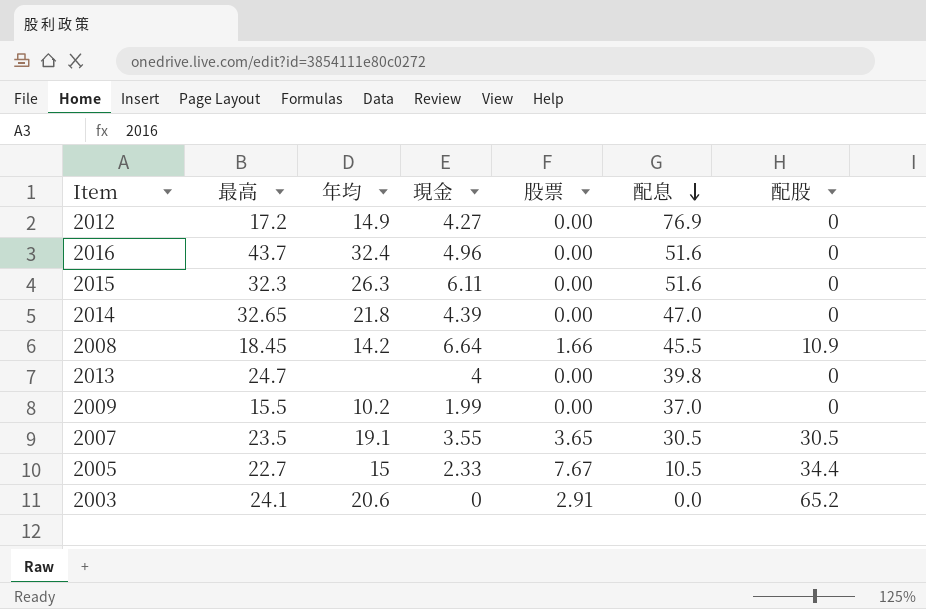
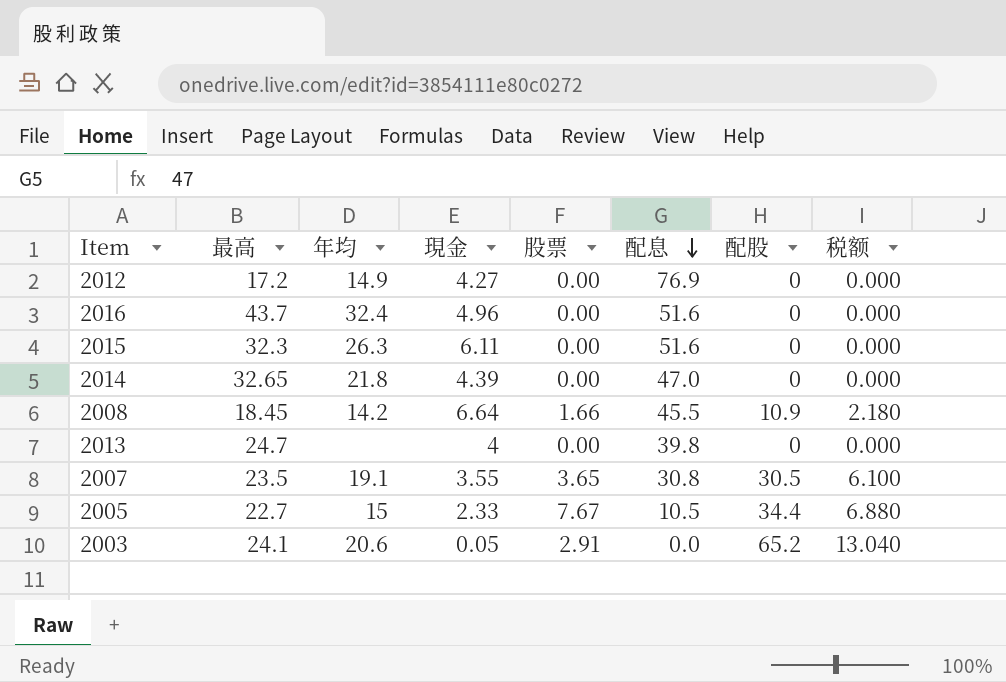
column 税额 | formula: none -> [配股] * 0.2
row 2009: 15.5 | 10.2 | 1.99 | 0.00 | 37.0 | 0 -> none
2007 | 配息: 30.5 -> 30.8
2003 | 現金: 0 -> 0.05

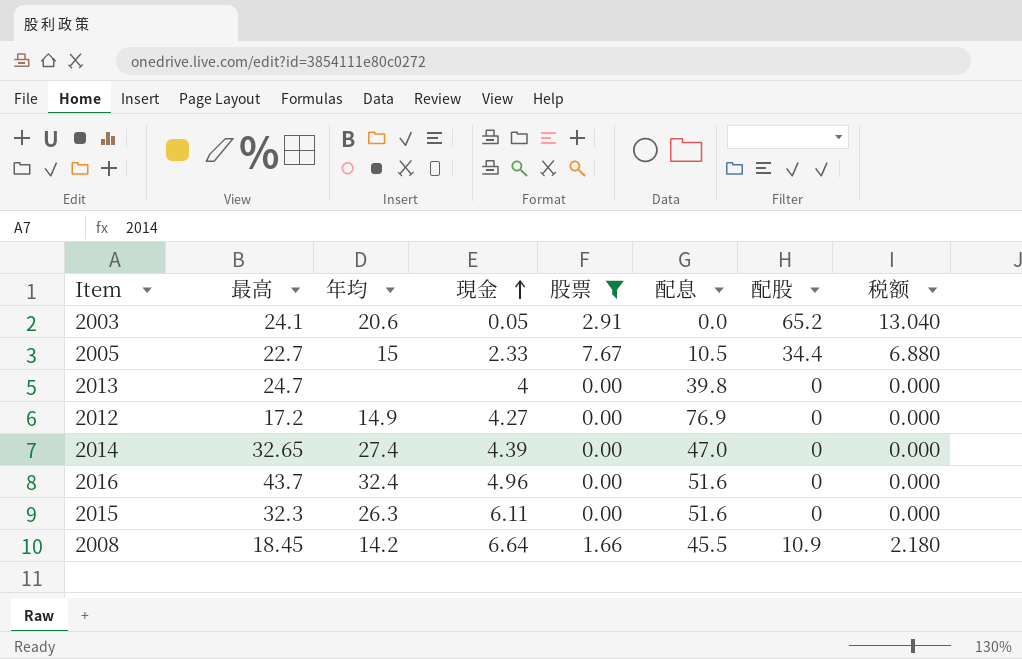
filter: none -> 股票 != 3.65
row order: 配息 descending -> 現金 ascending
2014 | 年均: 21.8 -> 27.4

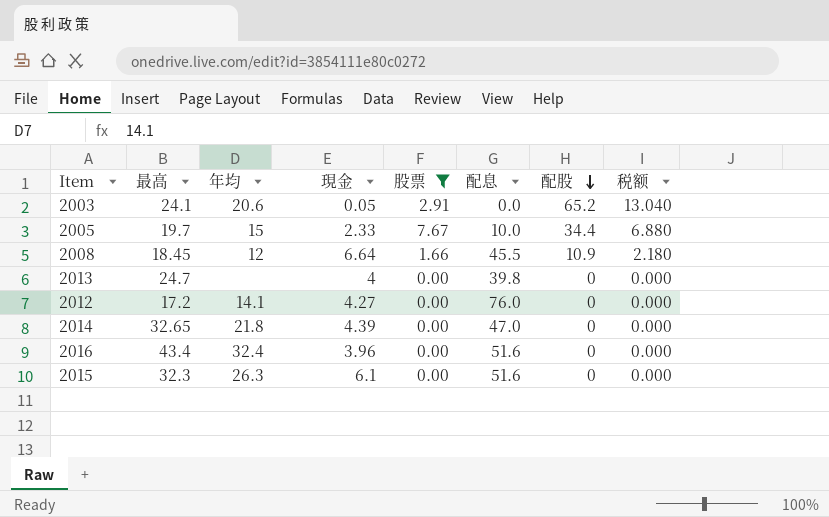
row order: 現金 ascending -> 配股 descending
2005 | 最高: 22.7 -> 19.7
2005 | 配息: 10.5 -> 10.0
2008 | 年均: 14.2 -> 12
2012 | 年均: 14.9 -> 14.1
2012 | 配息: 76.9 -> 76.0
2014 | 年均: 27.4 -> 21.8
2016 | 最高: 43.7 -> 43.4
2016 | 現金: 4.96 -> 3.96
2015 | 現金: 6.11 -> 6.1

